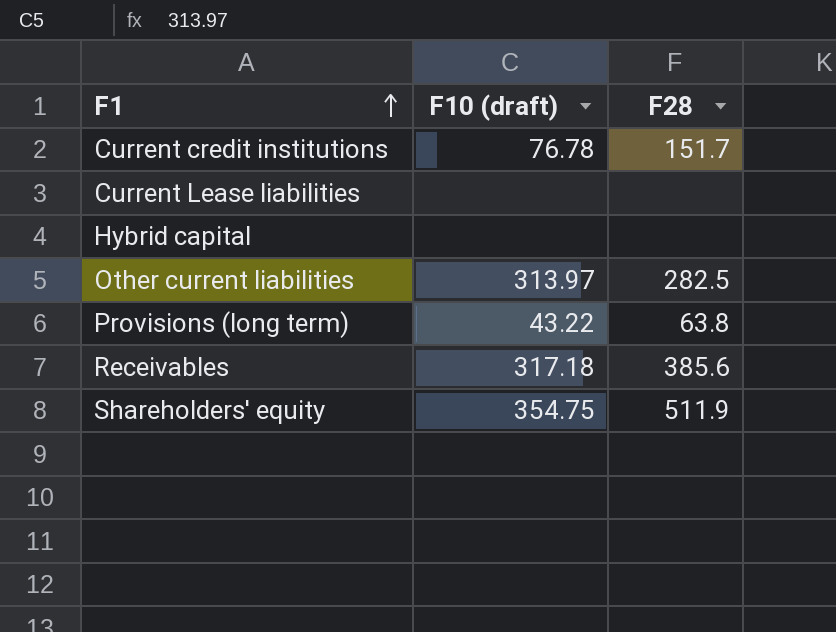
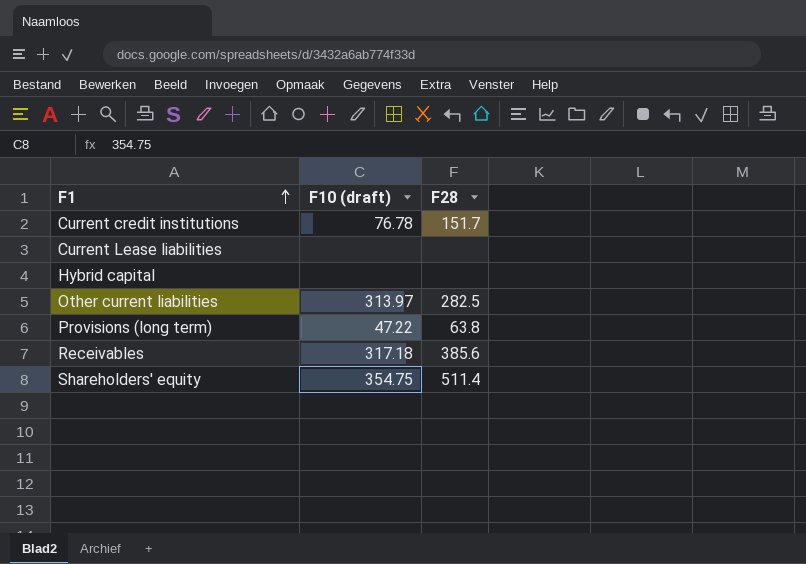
Provisions (long term) | F10 (draft): 43.22 -> 47.22
Shareholders' equity | F28: 511.9 -> 511.4

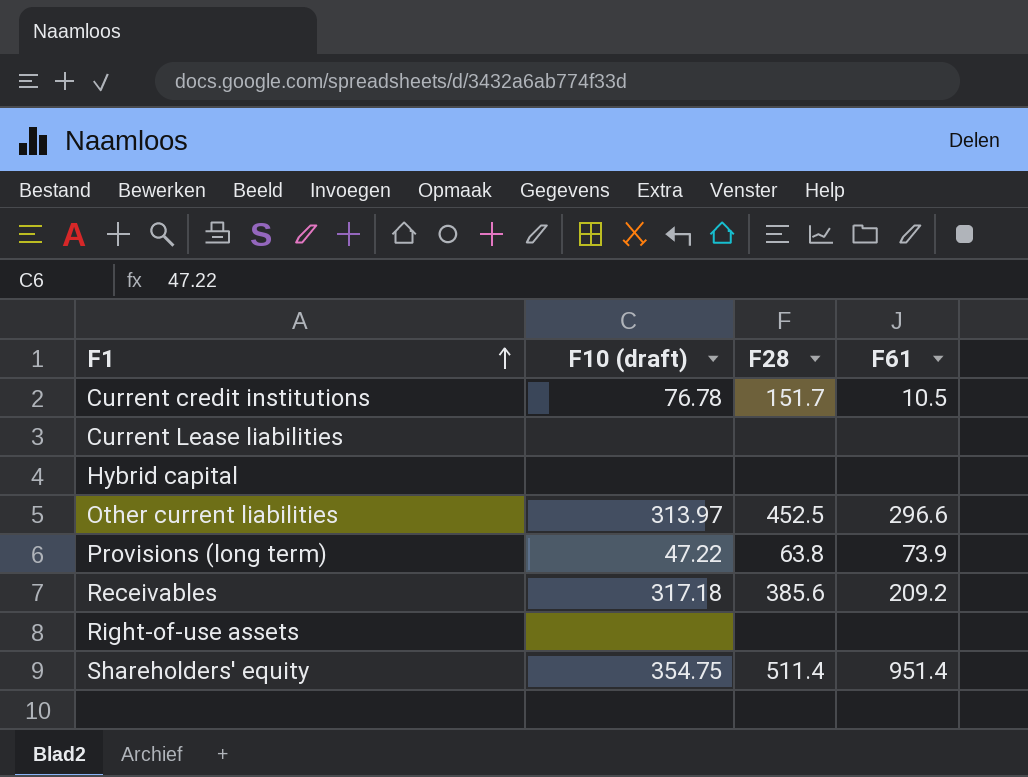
column F61 | position: none -> 4
Other current liabilities | F28: 282.5 -> 452.5
row Right-of-use assets: none -> none | none | none

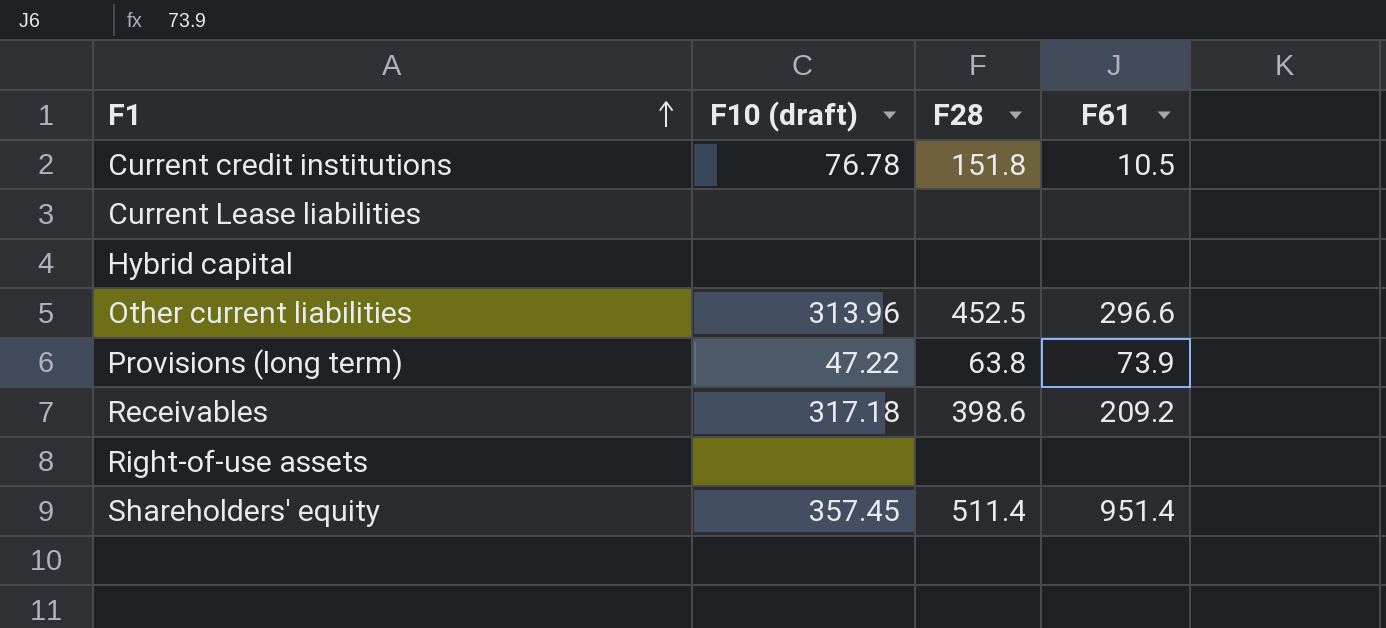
Current credit institutions | F28: 151.7 -> 151.8
Other current liabilities | F10 (draft): 313.97 -> 313.96
Receivables | F28: 385.6 -> 398.6
Shareholders' equity | F10 (draft): 354.75 -> 357.45

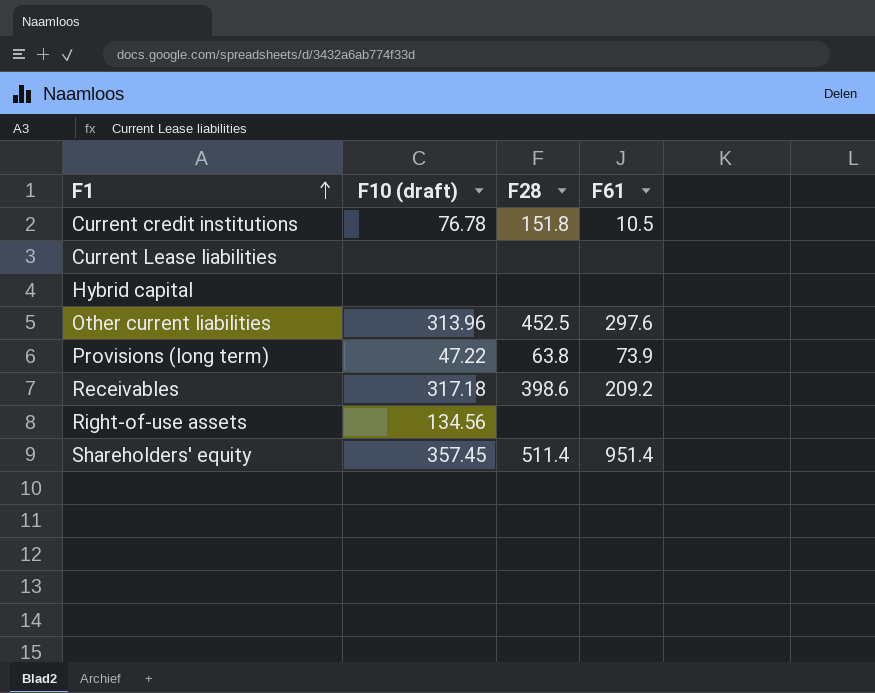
Other current liabilities | F61: 296.6 -> 297.6
Right-of-use assets | F10 (draft): none -> 134.56

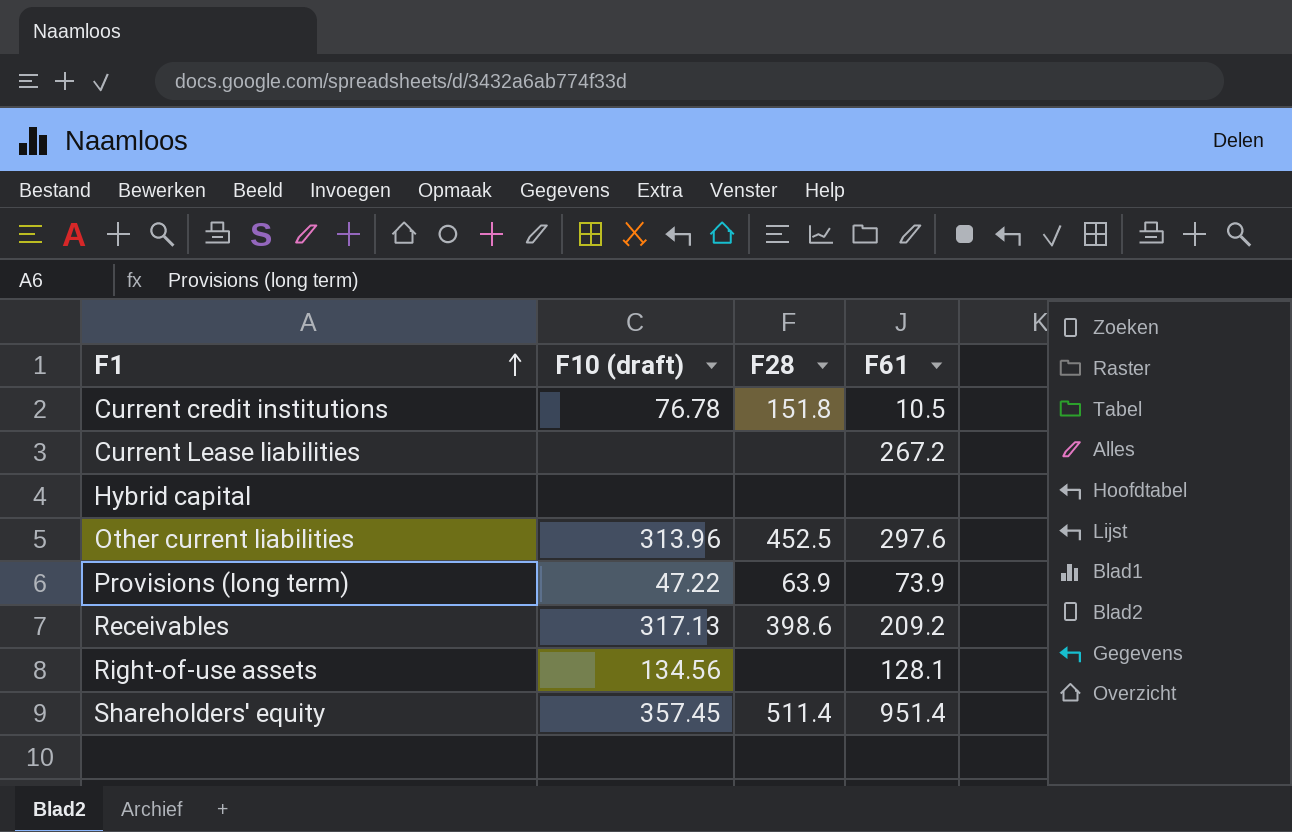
Current Lease liabilities | F61: none -> 267.2
Provisions (long term) | F28: 63.8 -> 63.9
Receivables | F10 (draft): 317.18 -> 317.13
Right-of-use assets | F61: none -> 128.1

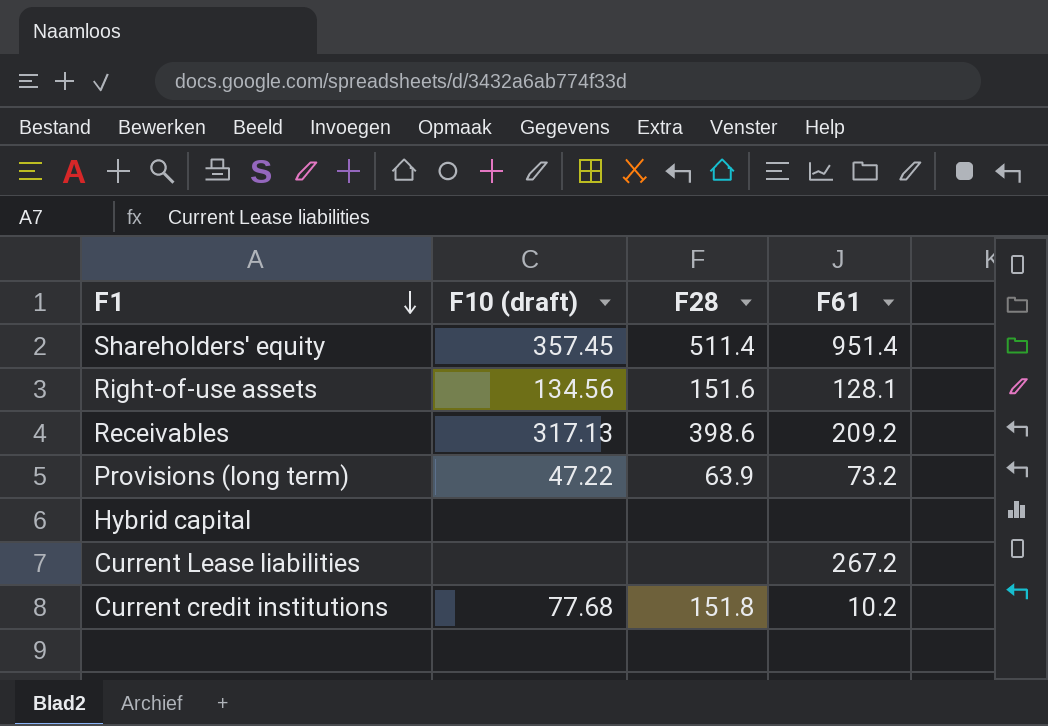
row order: F1 ascending -> F1 descending
row Other current liabilities: 313.96 | 452.5 | 297.6 -> none
Right-of-use assets | F28: none -> 151.6
Provisions (long term) | F61: 73.9 -> 73.2
Current credit institutions | F10 (draft): 76.78 -> 77.68
Current credit institutions | F61: 10.5 -> 10.2

